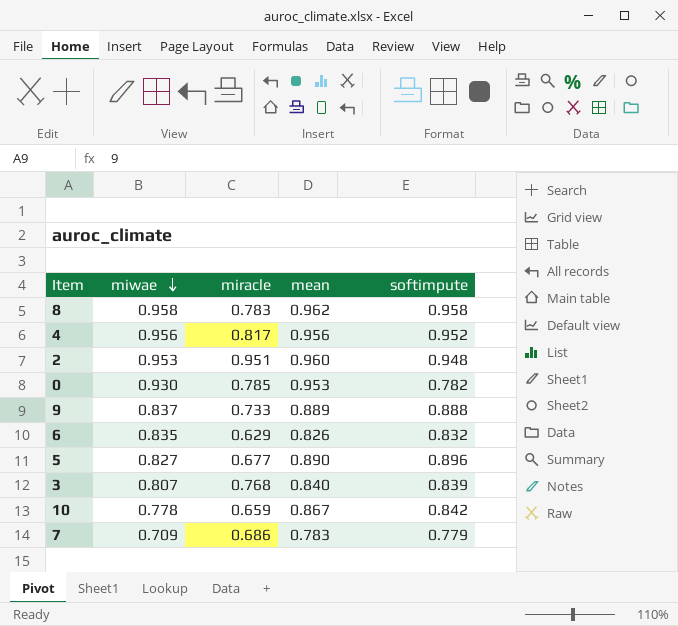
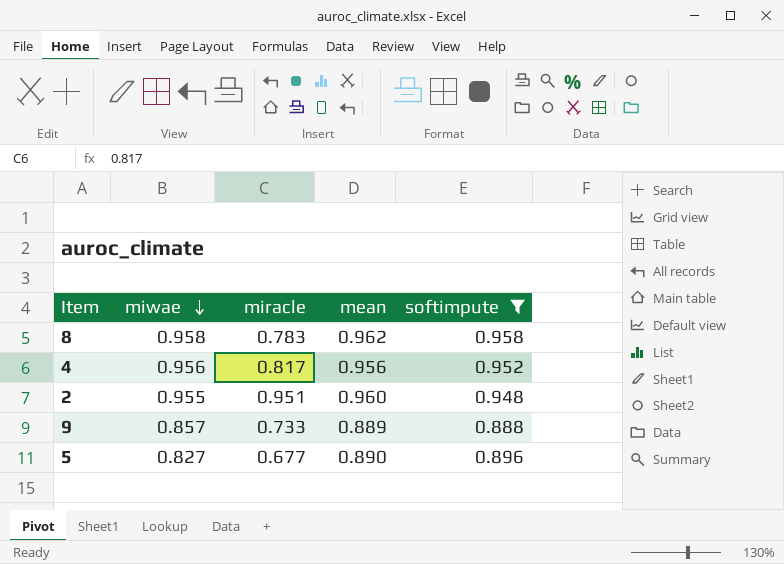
filter: none -> softimpute >= 0.888
2 | miwae: 0.953 -> 0.955
9 | miwae: 0.837 -> 0.857

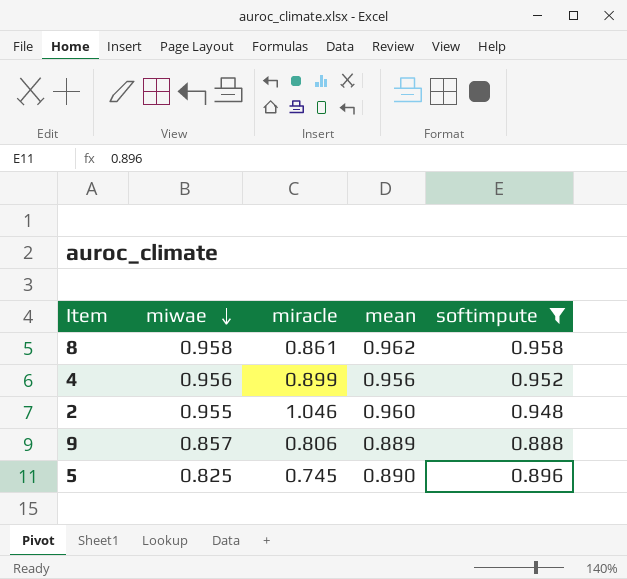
8 | miracle: 0.783 -> 0.861
4 | miracle: 0.817 -> 0.899
2 | miracle: 0.951 -> 1.046
9 | miracle: 0.733 -> 0.806
5 | miwae: 0.827 -> 0.825
5 | miracle: 0.677 -> 0.745

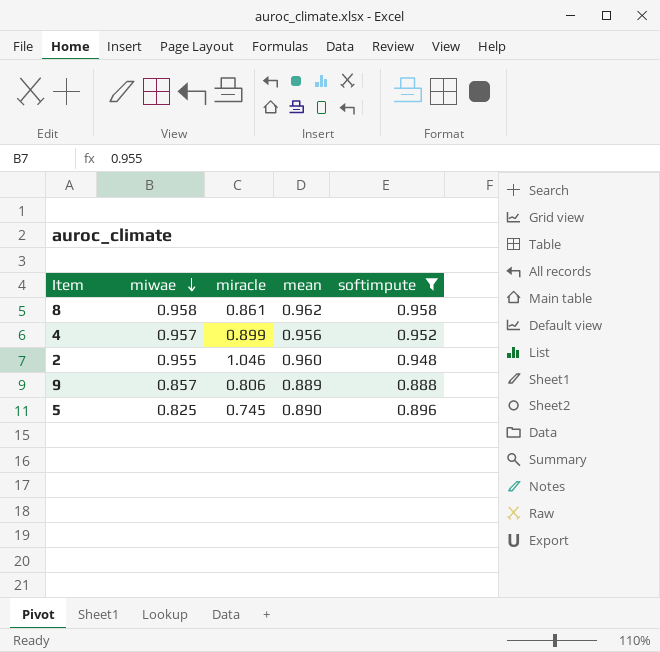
4 | miwae: 0.956 -> 0.957

